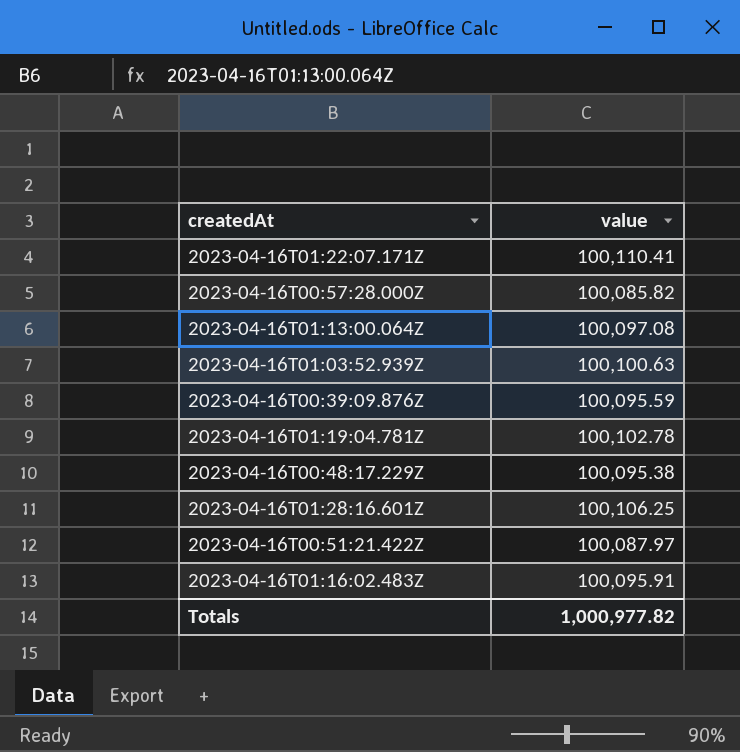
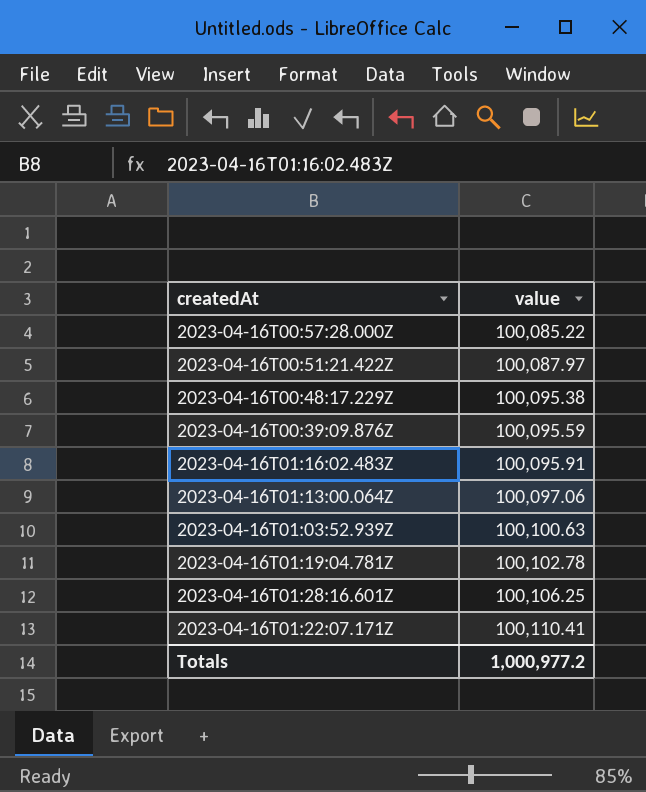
row order: none -> value ascending
2023-04-16T00:57:28.000Z | value: 100,085.82 -> 100,085.22
2023-04-16T01:13:00.064Z | value: 100,097.08 -> 100,097.06
Totals | value: 1,000,977.82 -> 1,000,977.2

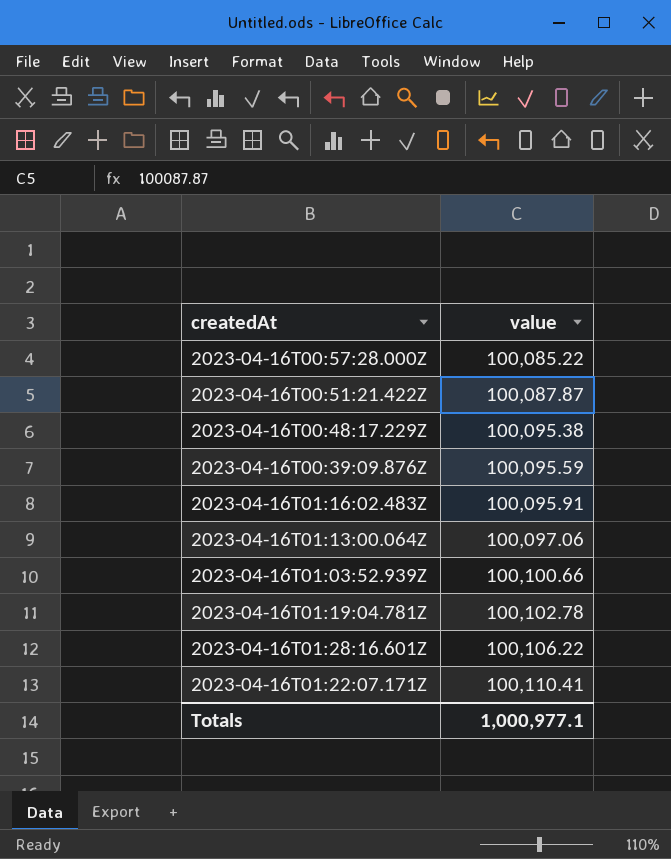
2023-04-16T00:51:21.422Z | value: 100,087.97 -> 100,087.87
2023-04-16T01:03:52.939Z | value: 100,100.63 -> 100,100.66
2023-04-16T01:28:16.601Z | value: 100,106.25 -> 100,106.22
Totals | value: 1,000,977.2 -> 1,000,977.1

